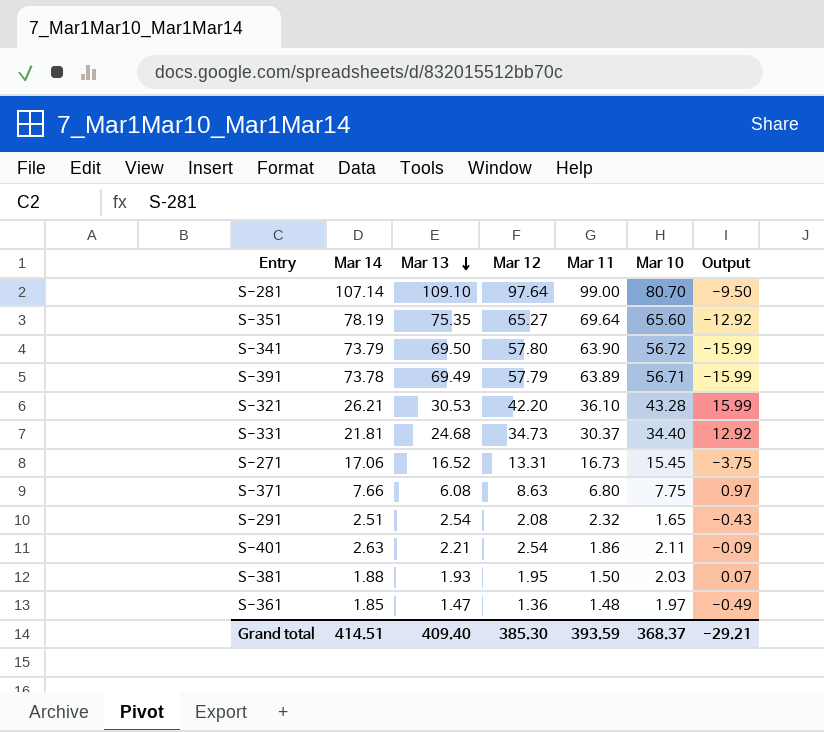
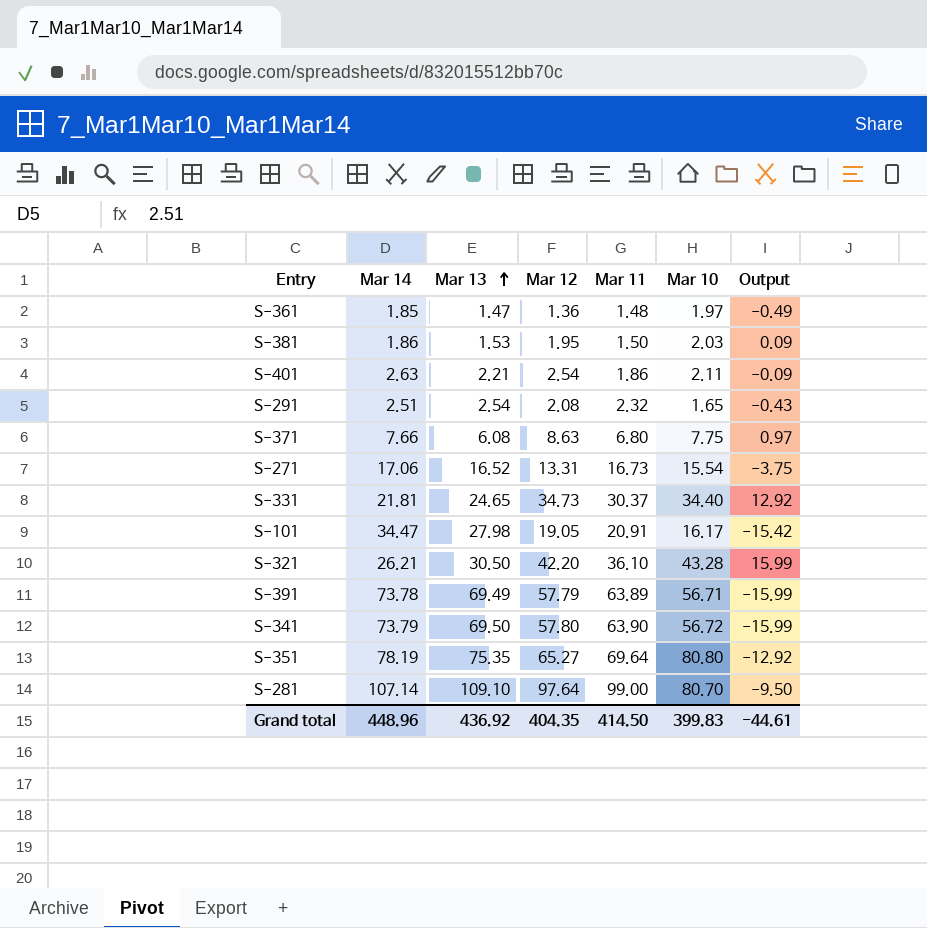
row order: Mar 13 descending -> Mar 13 ascending
S-381 | Mar 14: 1.88 -> 1.86
S-381 | Mar 13: 1.93 -> 1.53
S-381 | Output: 0.07 -> 0.09
S-271 | Mar 10: 15.45 -> 15.54
S-331 | Mar 13: 24.68 -> 24.65
row S-101: none -> 34.47 | 27.98 | 19.05 | 20.91 | 16.17 | -15.42
S-321 | Mar 13: 30.53 -> 30.50
S-351 | Mar 10: 65.60 -> 80.80
Grand total | Mar 14: 414.51 -> 448.96
Grand total | Mar 13: 409.40 -> 436.92
Grand total | Mar 12: 385.30 -> 404.35
Grand total | Mar 11: 393.59 -> 414.50
Grand total | Mar 10: 368.37 -> 399.83
Grand total | Output: -29.21 -> -44.61

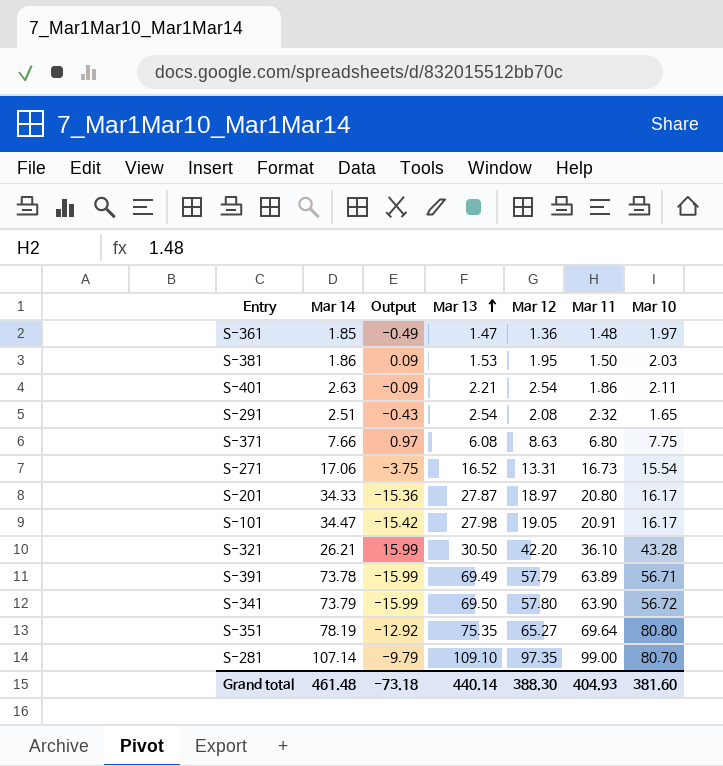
column Output | position: 7 -> 3
row S-331: 21.81 | 24.65 | 34.73 | 30.37 | 34.40 | 12.92 -> none
row S-201: none -> 34.33 | -15.36 | 27.87 | 18.97 | 20.80 | 16.17
S-281 | Output: -9.50 -> -9.79
S-281 | Mar 12: 97.64 -> 97.35
Grand total | Mar 14: 448.96 -> 461.48
Grand total | Output: -44.61 -> -73.18
Grand total | Mar 13: 436.92 -> 440.14
Grand total | Mar 12: 404.35 -> 388.30
Grand total | Mar 11: 414.50 -> 404.93
Grand total | Mar 10: 399.83 -> 381.60

